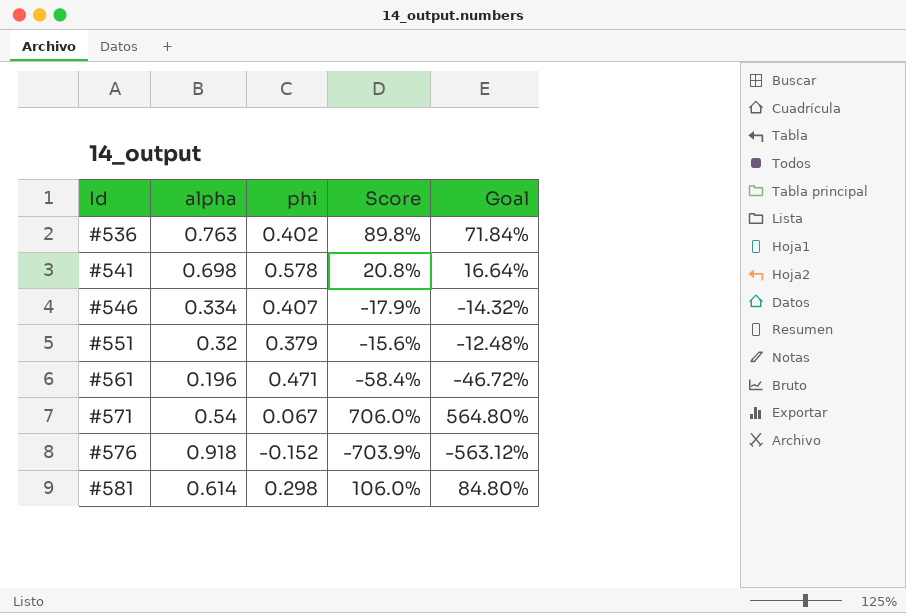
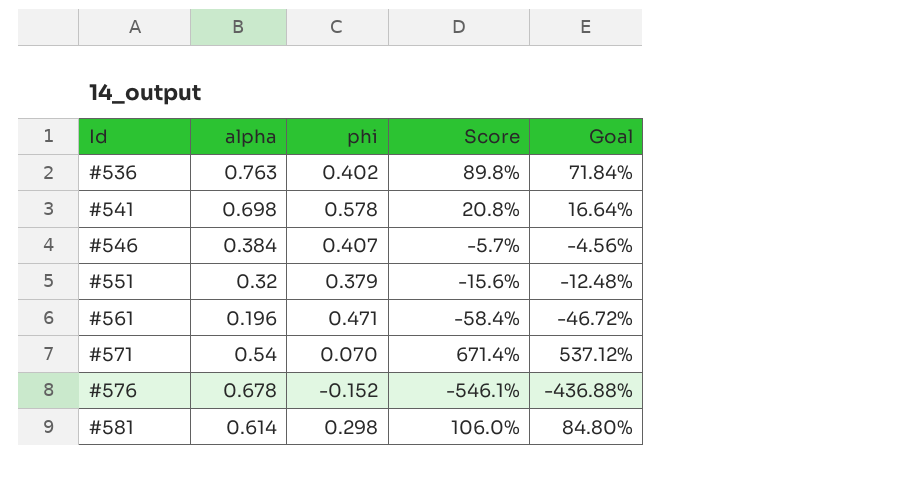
#546 | alpha: 0.334 -> 0.384
#546 | Score: -17.9% -> -5.7%
#546 | Goal: -14.32% -> -4.56%
#571 | phi: 0.067 -> 0.070
#571 | Score: 706.0% -> 671.4%
#571 | Goal: 564.80% -> 537.12%
#576 | alpha: 0.918 -> 0.678
#576 | Score: -703.9% -> -546.1%
#576 | Goal: -563.12% -> -436.88%

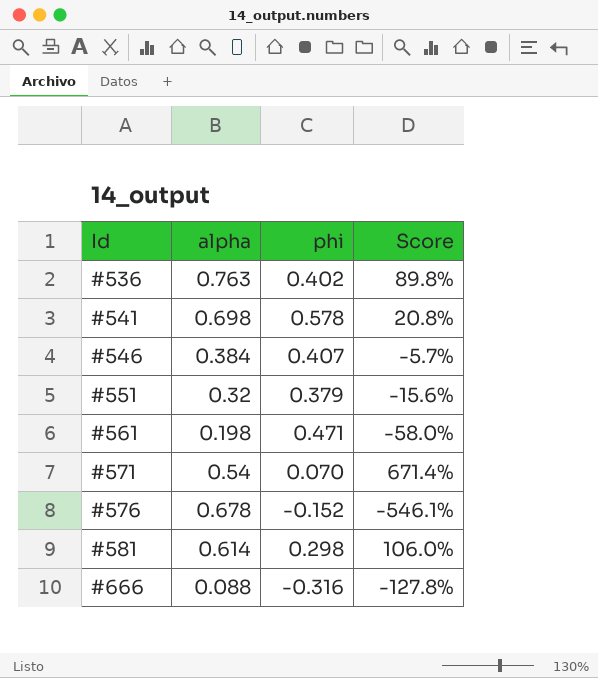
column Goal | formula: [Score] * 0.8 -> none
#561 | alpha: 0.196 -> 0.198
#561 | Score: -58.4% -> -58.0%
row #666: none -> 0.088 | -0.316 | -127.8%

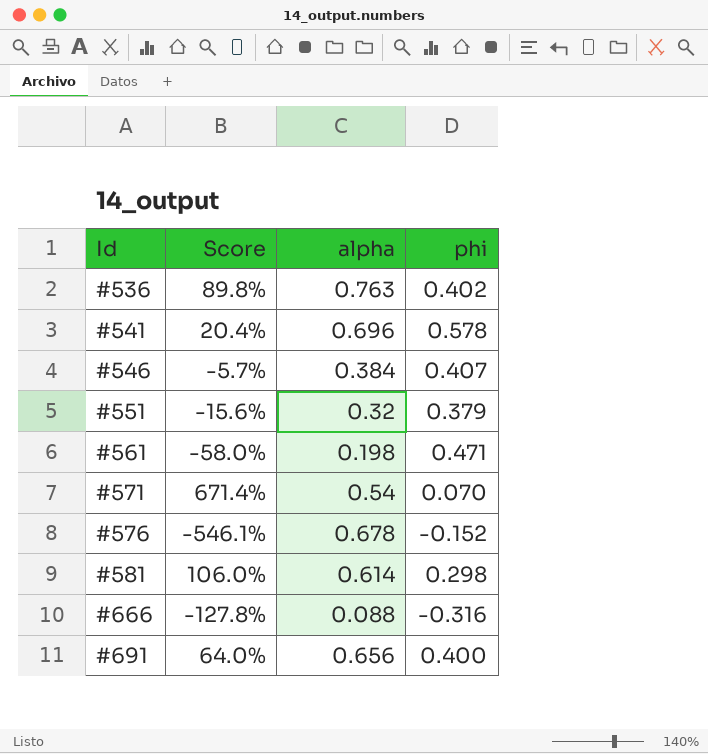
column Score | position: 4 -> 2
#541 | Score: 20.8% -> 20.4%
#541 | alpha: 0.698 -> 0.696
row #691: none -> 64.0% | 0.656 | 0.400

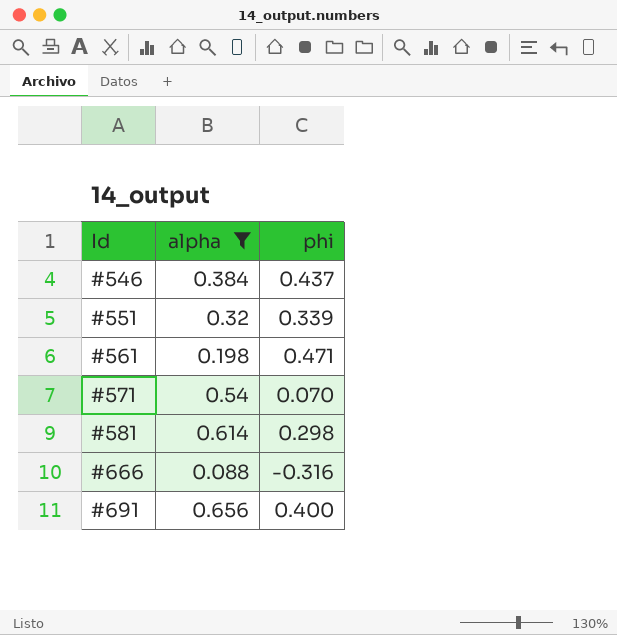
filter: none -> alpha <= 0.656
column Score | formula: ([alpha] - [phi]) / [phi] -> none
#546 | phi: 0.407 -> 0.437
#551 | phi: 0.379 -> 0.339

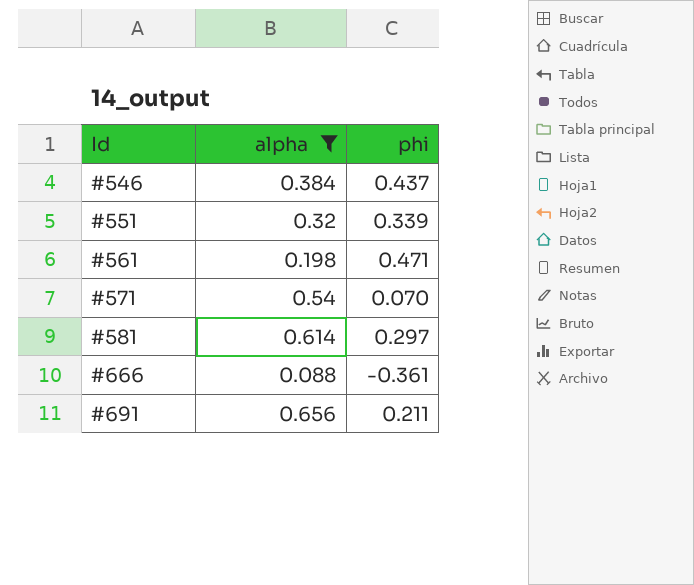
#581 | phi: 0.298 -> 0.297
#666 | phi: -0.316 -> -0.361
#691 | phi: 0.400 -> 0.211

